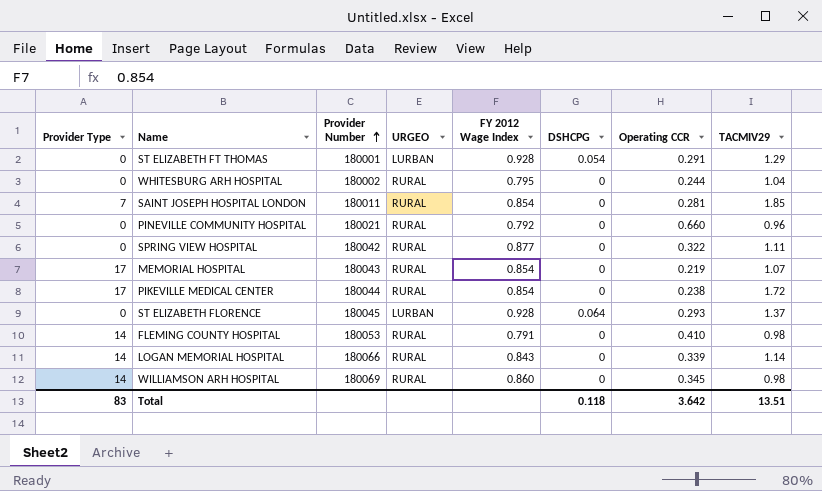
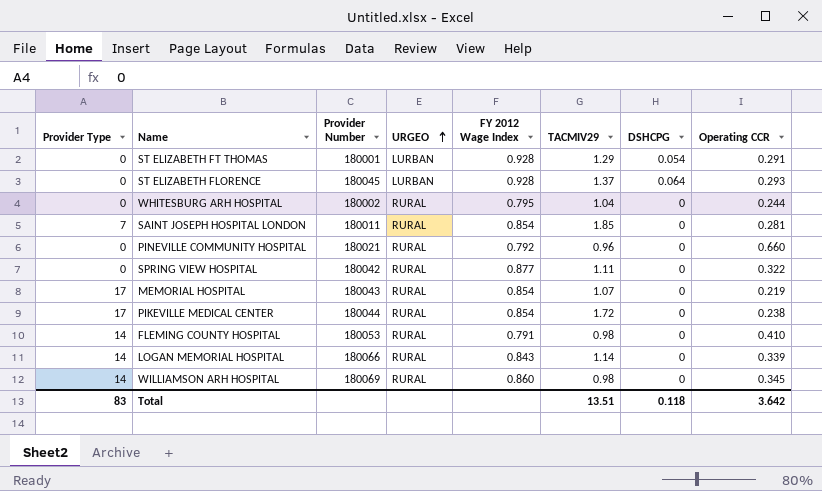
row order: Provider Number ascending -> URGEO ascending
column TACMIV29 | position: 8 -> 6

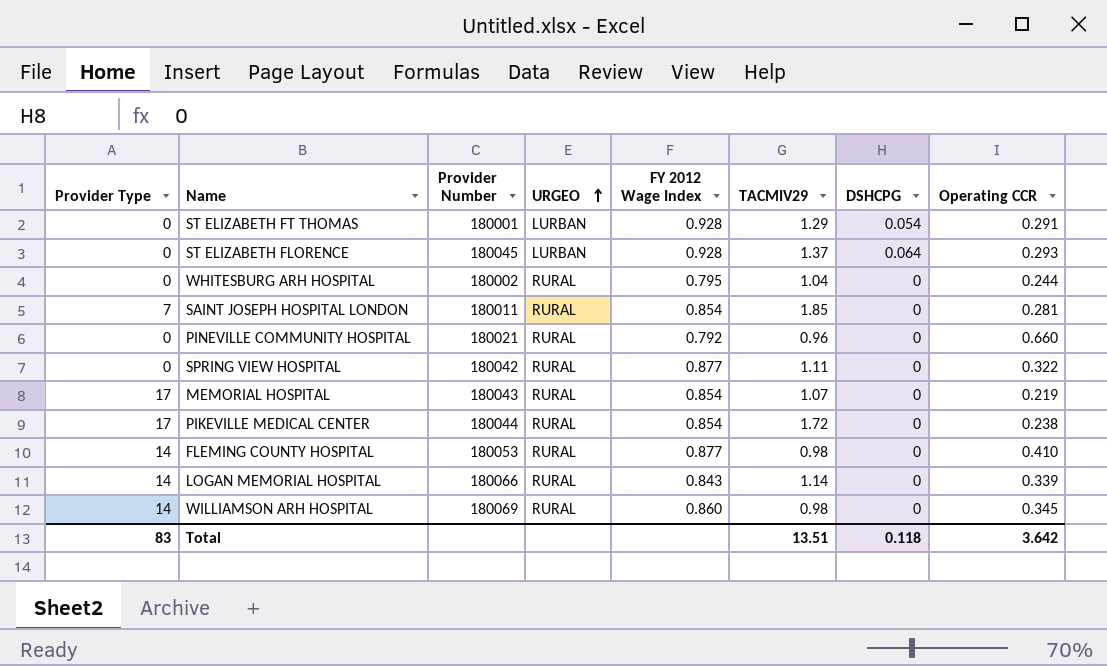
FLEMING COUNTY HOSPITAL | FY 2012 Wage Index: 0.791 -> 0.877

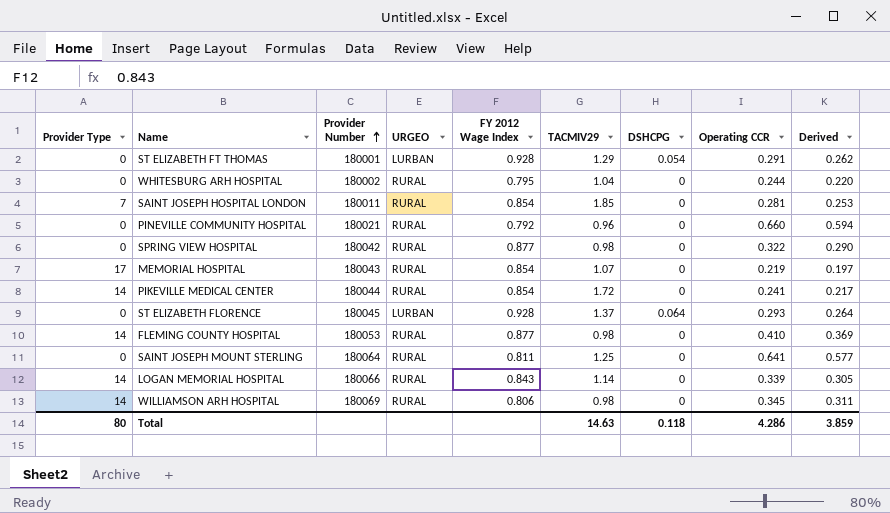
row order: URGEO ascending -> Provider Number ascending
column Derived | formula: none -> [Operating CCR] * 0.9
SPRING VIEW HOSPITAL | TACMIV29: 1.11 -> 0.98
PIKEVILLE MEDICAL CENTER | Provider Type: 17 -> 14
PIKEVILLE MEDICAL CENTER | Operating CCR: 0.238 -> 0.241
row SAINT JOSEPH MOUNT STERLING: none -> 0 | 180064 | RURAL | 0.811 | 1.25 | 0 | 0.641 | 0.577
WILLIAMSON ARH HOSPITAL | FY 2012 Wage Index: 0.860 -> 0.806
Total | Provider Type: 83 -> 80
Total | TACMIV29: 13.51 -> 14.63
Total | Operating CCR: 3.642 -> 4.286

